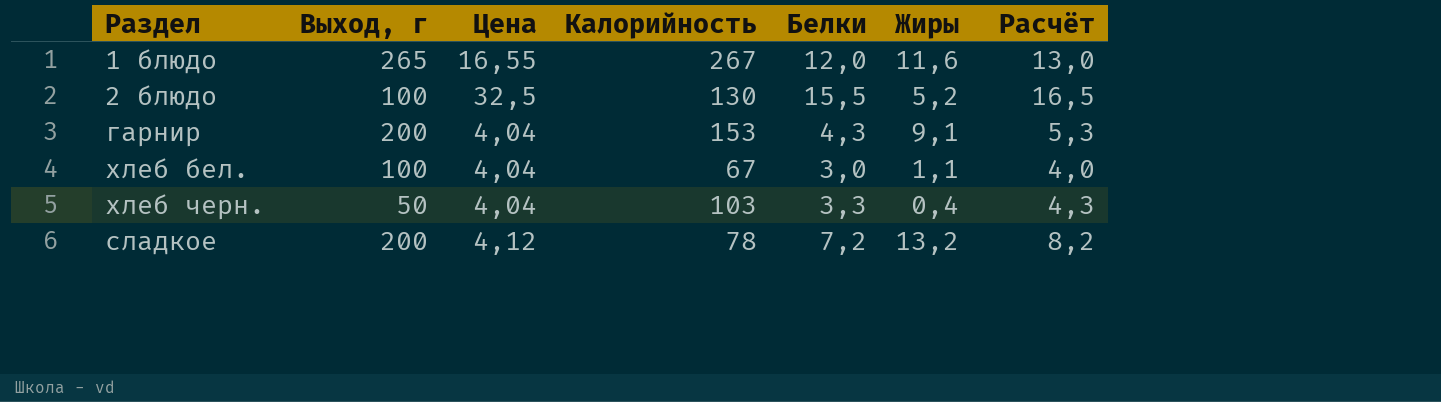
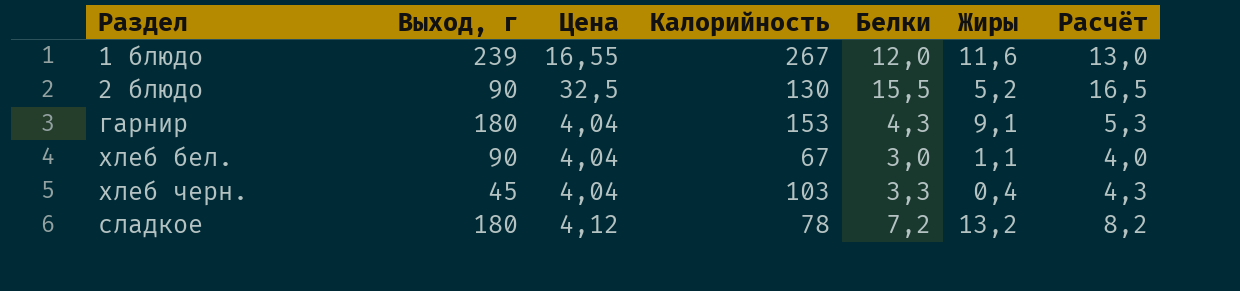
1 блюдо | Выход, г: 265 -> 239
2 блюдо | Выход, г: 100 -> 90
гарнир | Выход, г: 200 -> 180
хлеб бел. | Выход, г: 100 -> 90
хлеб черн. | Выход, г: 50 -> 45
сладкое | Выход, г: 200 -> 180

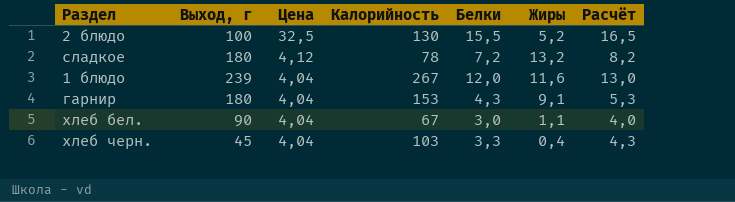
row order: none -> Цена descending
2 блюдо | Выход, г: 90 -> 100
1 блюдо | Цена: 16,55 -> 4,04

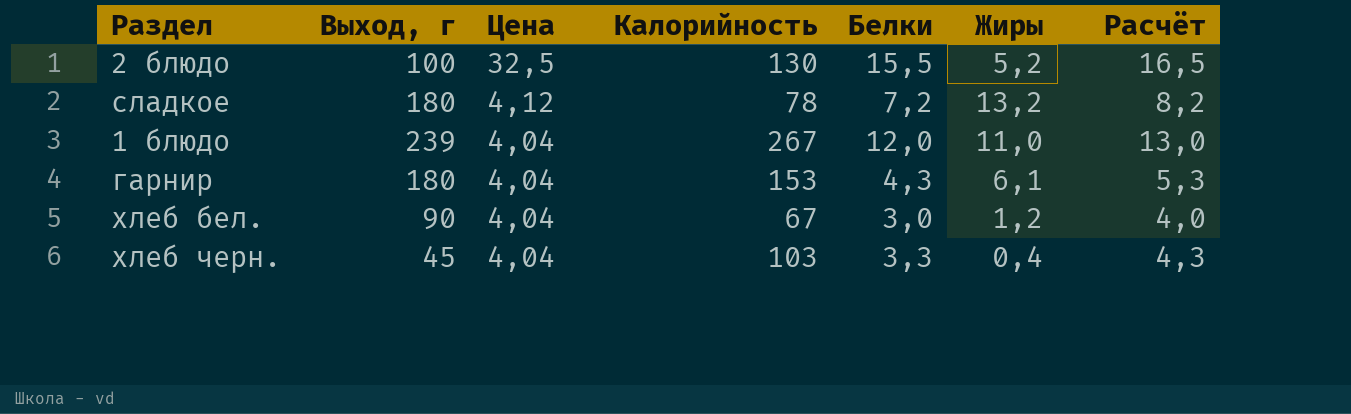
1 блюдо | Жиры: 11,6 -> 11,0
гарнир | Жиры: 9,1 -> 6,1
хлеб бел. | Жиры: 1,1 -> 1,2

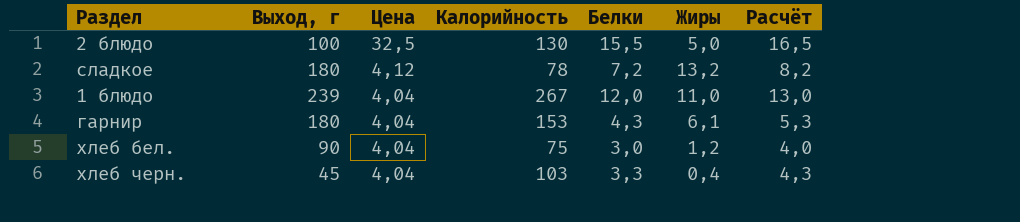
2 блюдо | Жиры: 5,2 -> 5,0
хлеб бел. | Калорийность: 67 -> 75

